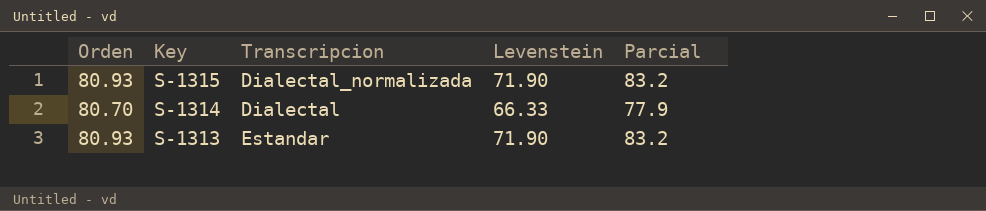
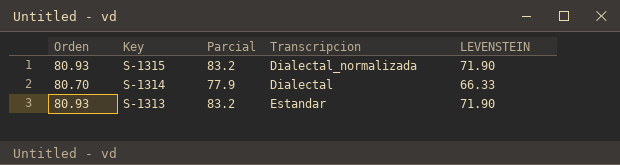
column Parcial | position: 5 -> 3
column name: Levenstein -> LEVENSTEIN

